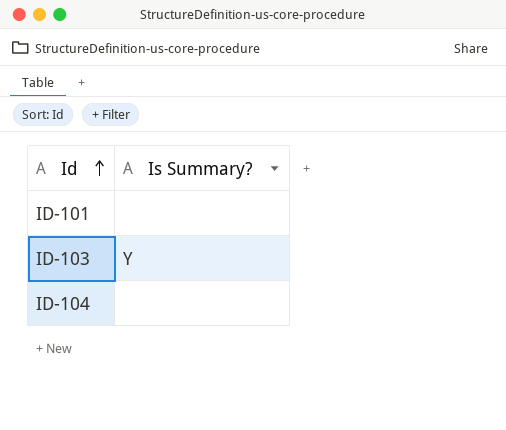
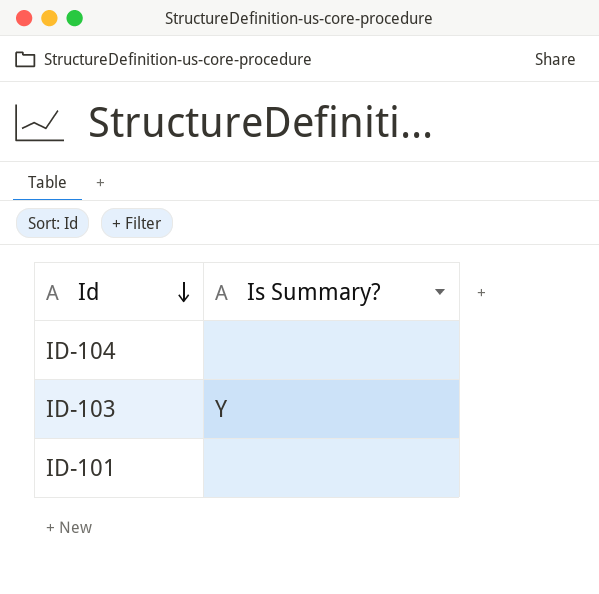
row order: Id ascending -> Id descending

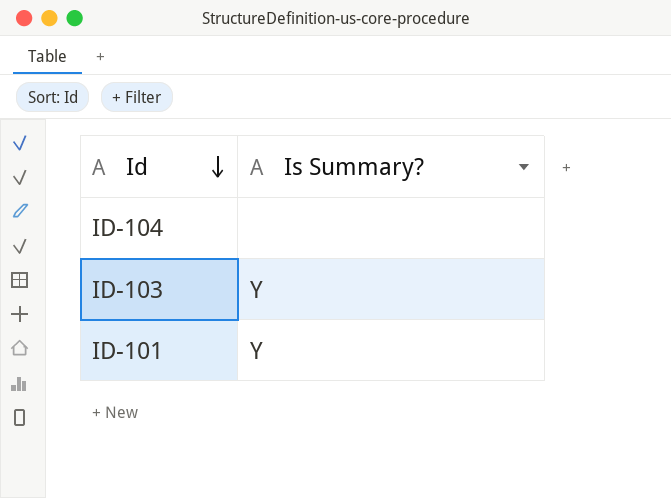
ID-101 | Is Summary?: none -> Y

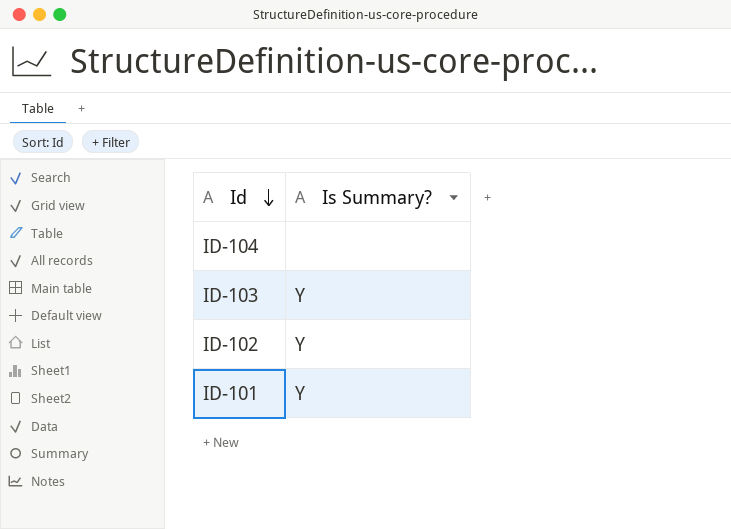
row ID-102: none -> Y

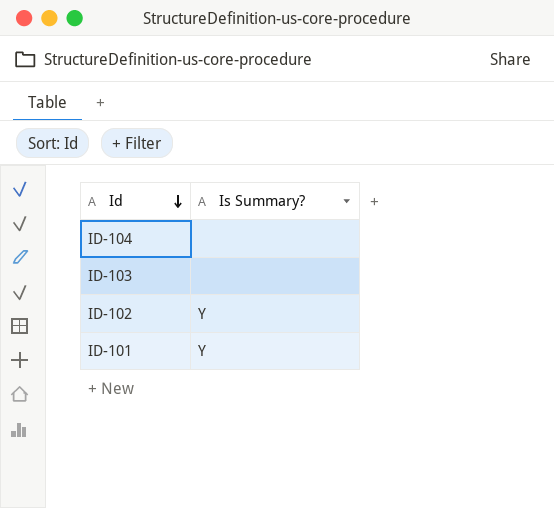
ID-103 | Is Summary?: Y -> none

